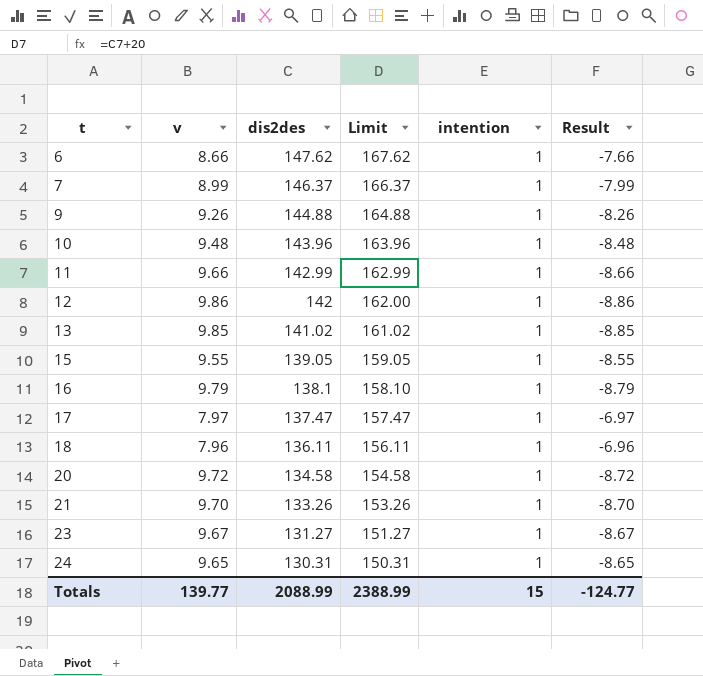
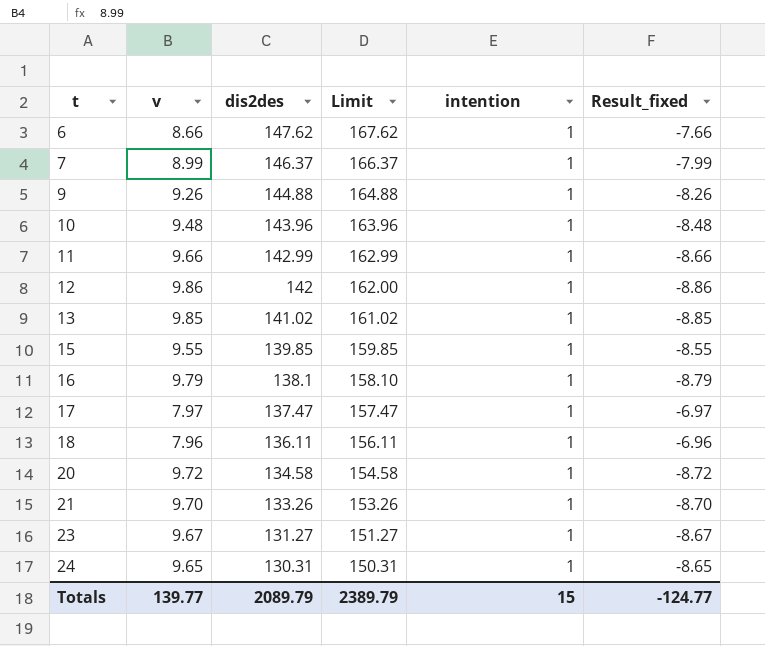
column name: Result -> Result_fixed
15 | dis2des: 139.05 -> 139.85
15 | Limit: 159.05 -> 159.85
Totals | dis2des: 2088.99 -> 2089.79
Totals | Limit: 2388.99 -> 2389.79

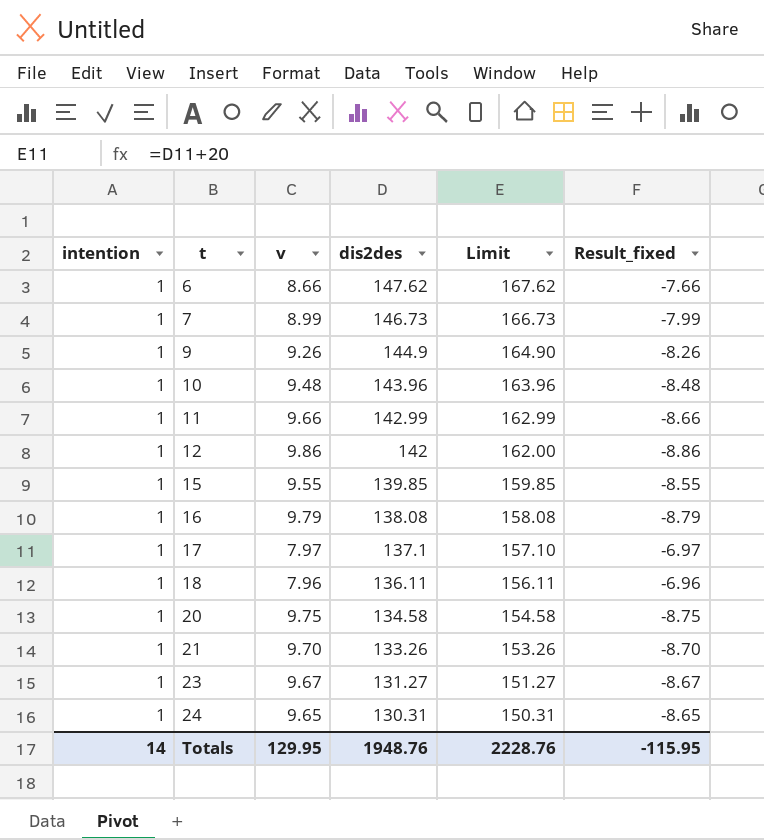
column intention | position: 5 -> 1
row 13: 9.85 | 141.02 | 161.02 | 1 | -8.85 -> none
7 | dis2des: 146.37 -> 146.73
7 | Limit: 166.37 -> 166.73
9 | dis2des: 144.88 -> 144.9
9 | Limit: 164.88 -> 164.90
16 | dis2des: 138.1 -> 138.08
16 | Limit: 158.10 -> 158.08
17 | dis2des: 137.47 -> 137.1
17 | Limit: 157.47 -> 157.10
20 | v: 9.72 -> 9.75
20 | Result_fixed: -8.72 -> -8.75
Totals | intention: 15 -> 14
Totals | v: 139.77 -> 129.95
Totals | dis2des: 2089.79 -> 1948.76
Totals | Limit: 2389.79 -> 2228.76
Totals | Result_fixed: -124.77 -> -115.95

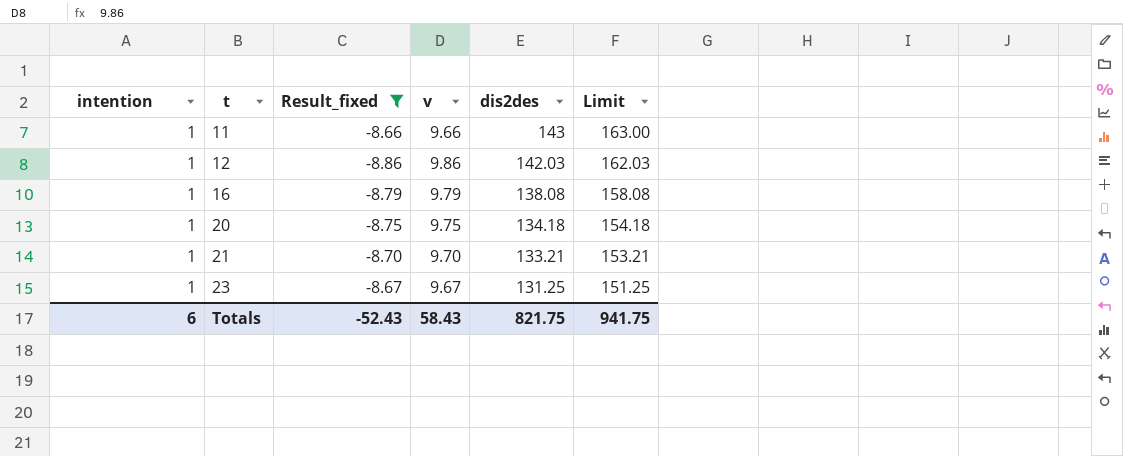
filter: none -> Result_fixed <= -8.66
column Result_fixed | position: 6 -> 3
11 | dis2des: 142.99 -> 143
11 | Limit: 162.99 -> 163.00
12 | dis2des: 142 -> 142.03
12 | Limit: 162.00 -> 162.03
20 | dis2des: 134.58 -> 134.18
20 | Limit: 154.58 -> 154.18
21 | dis2des: 133.26 -> 133.21
21 | Limit: 153.26 -> 153.21
23 | dis2des: 131.27 -> 131.25
23 | Limit: 151.27 -> 151.25
Totals | intention: 14 -> 6
Totals | Result_fixed: -115.95 -> -52.43
Totals | v: 129.95 -> 58.43
Totals | dis2des: 1948.76 -> 821.75
Totals | Limit: 2228.76 -> 941.75

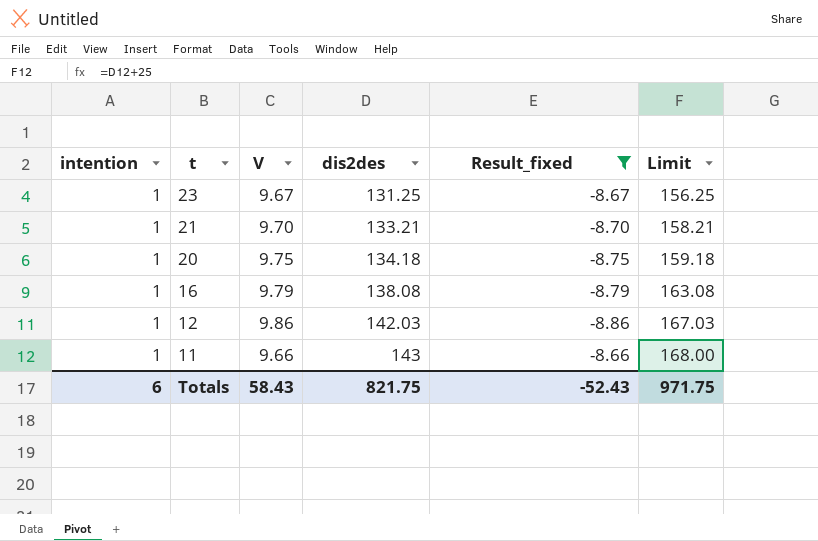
row order: t ascending -> t descending
column name: v -> V
column Result_fixed | position: 3 -> 5
column Limit | formula: [dis2des] + 20 -> [dis2des] + 25
Totals | Limit: 941.75 -> 971.75

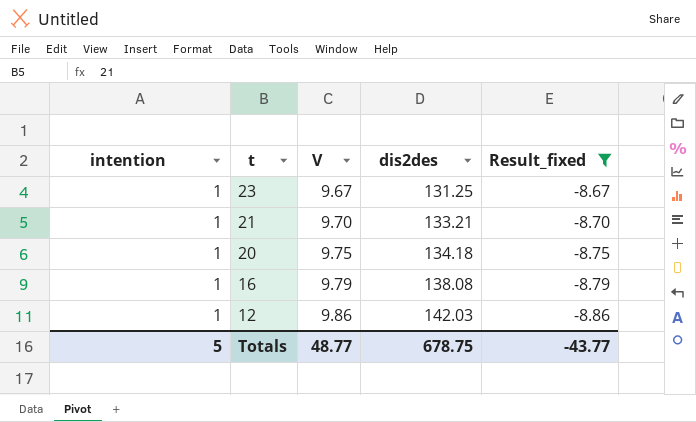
column Limit | formula: [dis2des] + 25 -> none
row 11: 1 | 9.66 | 143 | -8.66 | 168.00 -> none
Totals | intention: 6 -> 5
Totals | V: 58.43 -> 48.77
Totals | dis2des: 821.75 -> 678.75
Totals | Result_fixed: -52.43 -> -43.77

